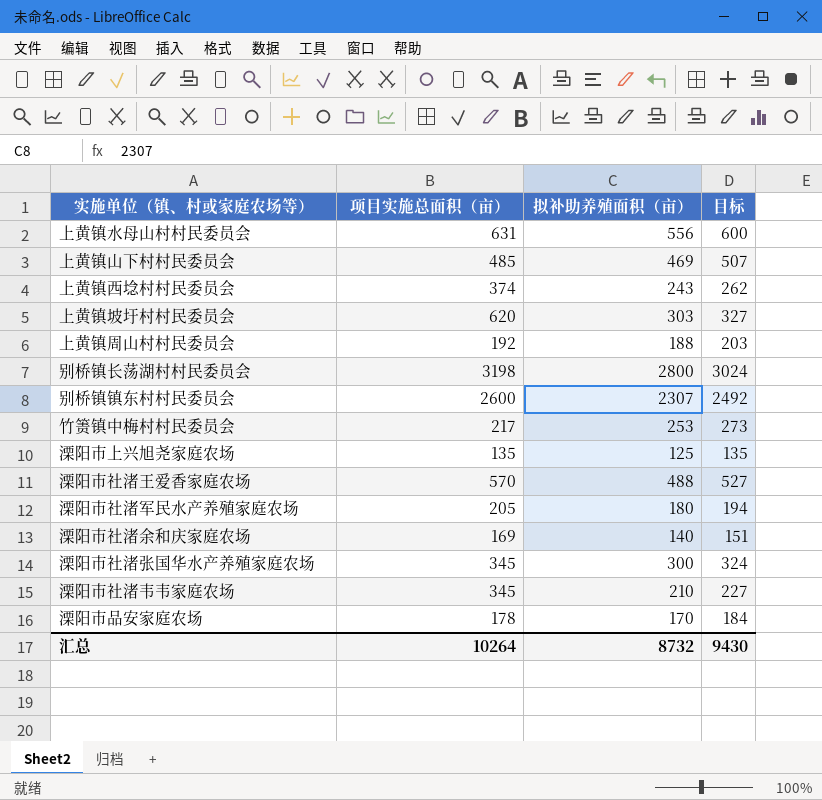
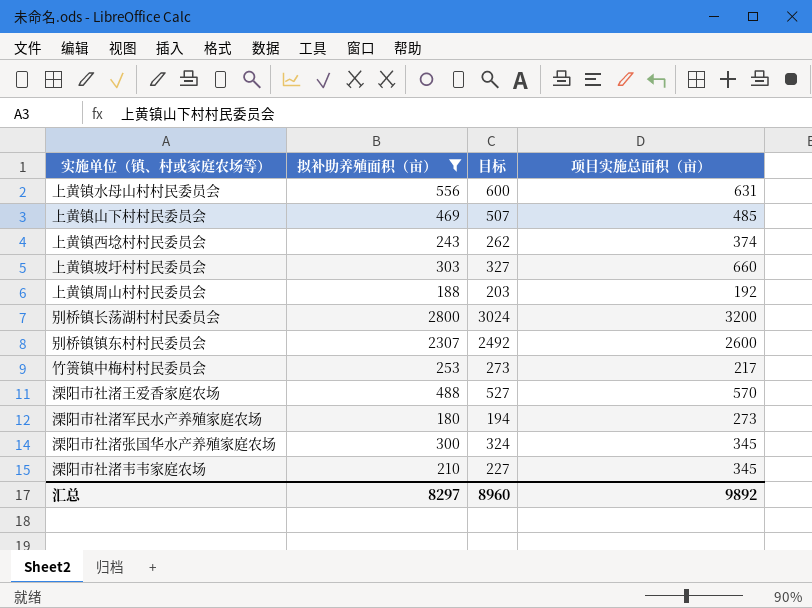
filter: none -> 拟补助养殖面积（亩） >= 180
column 项目实施总面积（亩） | position: 2 -> 4
上黄镇坡圩村村民委员会 | 项目实施总面积（亩）: 620 -> 660
别桥镇长荡湖村村民委员会 | 项目实施总面积（亩）: 3198 -> 3200
溧阳市社渚军民水产养殖家庭农场 | 项目实施总面积（亩）: 205 -> 273
汇总 | 拟补助养殖面积（亩）: 8732 -> 8297
汇总 | 目标: 9430 -> 8960
汇总 | 项目实施总面积（亩）: 10264 -> 9892

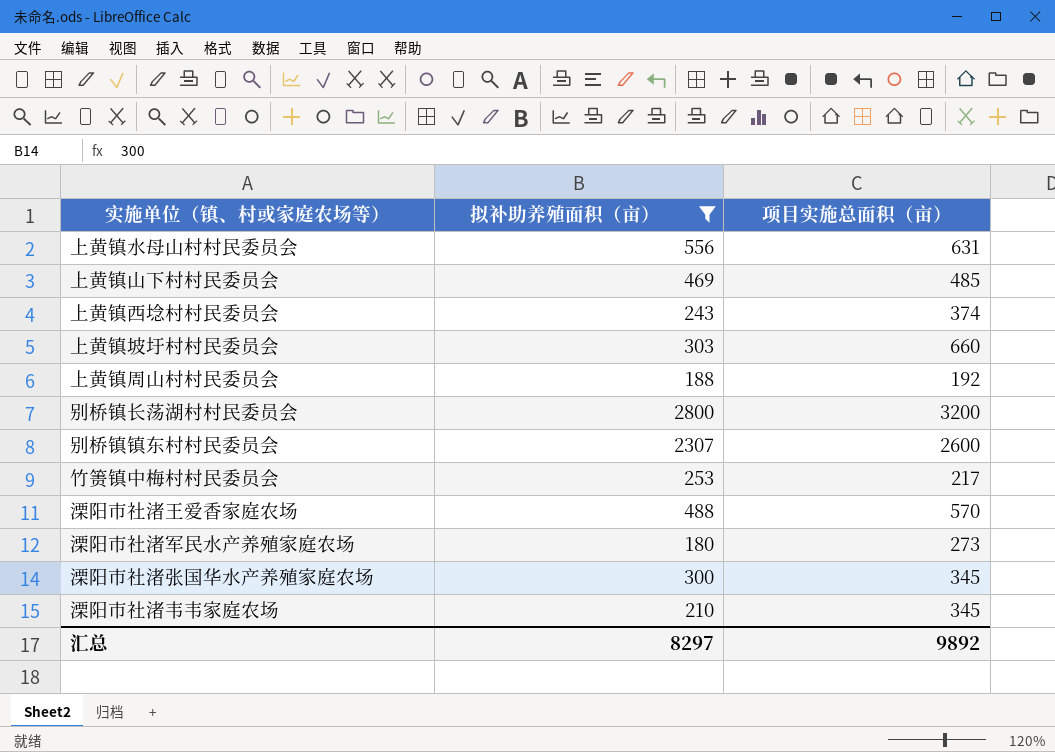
column 目标 | formula: [拟补助养殖面积（亩）] * 1.08 -> none

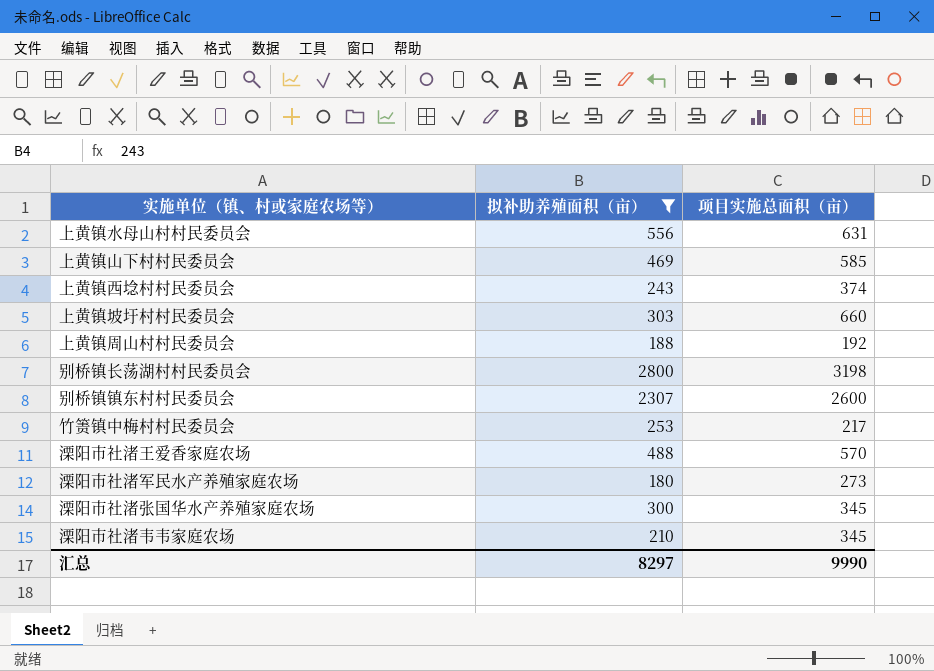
上黄镇山下村村民委员会 | 项目实施总面积（亩）: 485 -> 585
别桥镇长荡湖村村民委员会 | 项目实施总面积（亩）: 3200 -> 3198
汇总 | 项目实施总面积（亩）: 9892 -> 9990

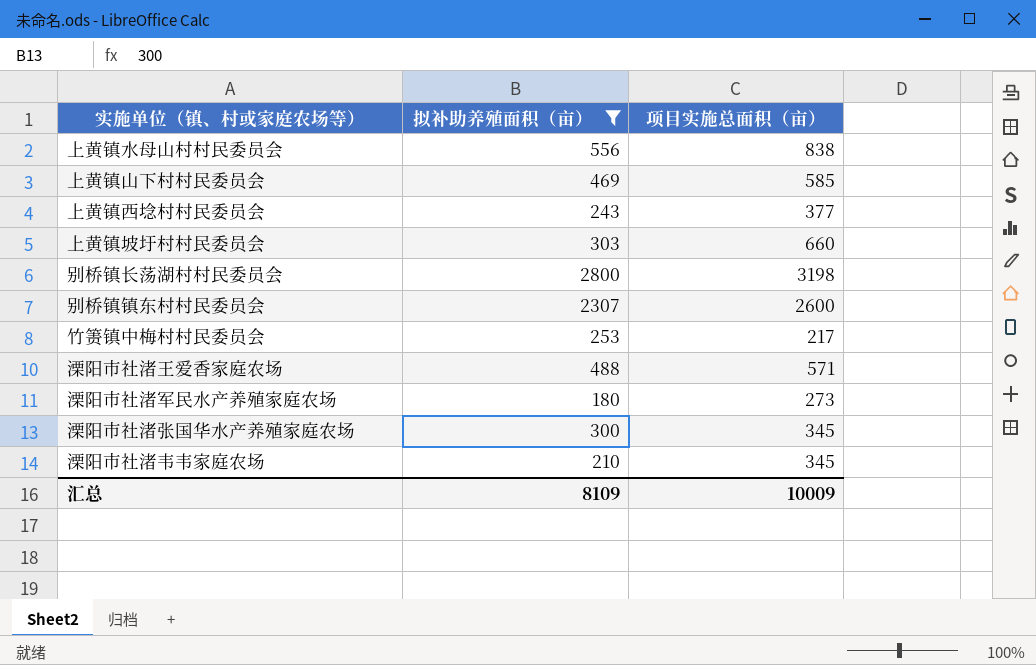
row 上黄镇周山村村民委员会: 188 | 192 -> none
上黄镇水母山村村民委员会 | 项目实施总面积（亩）: 631 -> 838
上黄镇西埝村村民委员会 | 项目实施总面积（亩）: 374 -> 377
溧阳市社渚王爱香家庭农场 | 项目实施总面积（亩）: 570 -> 571
汇总 | 拟补助养殖面积（亩）: 8297 -> 8109
汇总 | 项目实施总面积（亩）: 9990 -> 10009

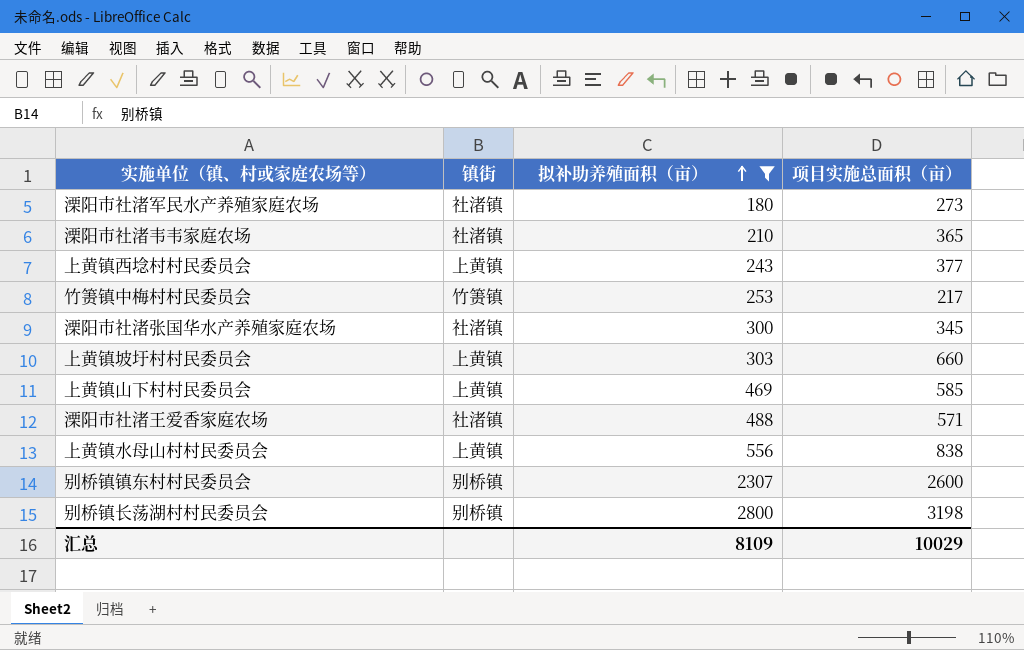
row order: none -> 拟补助养殖面积（亩） ascending
column 镇街 | position: none -> 2
溧阳市社渚韦韦家庭农场 | 项目实施总面积（亩）: 345 -> 365
汇总 | 项目实施总面积（亩）: 10009 -> 10029

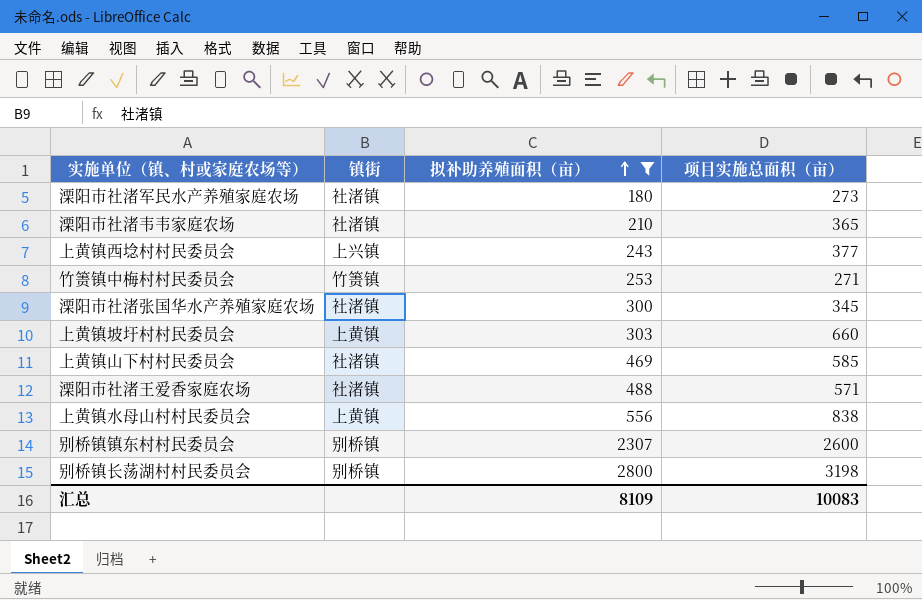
上黄镇西埝村村民委员会 | 镇街: 上黄镇 -> 上兴镇
竹箦镇中梅村村民委员会 | 项目实施总面积（亩）: 217 -> 271
上黄镇山下村村民委员会 | 镇街: 上黄镇 -> 社渚镇
汇总 | 项目实施总面积（亩）: 10029 -> 10083

